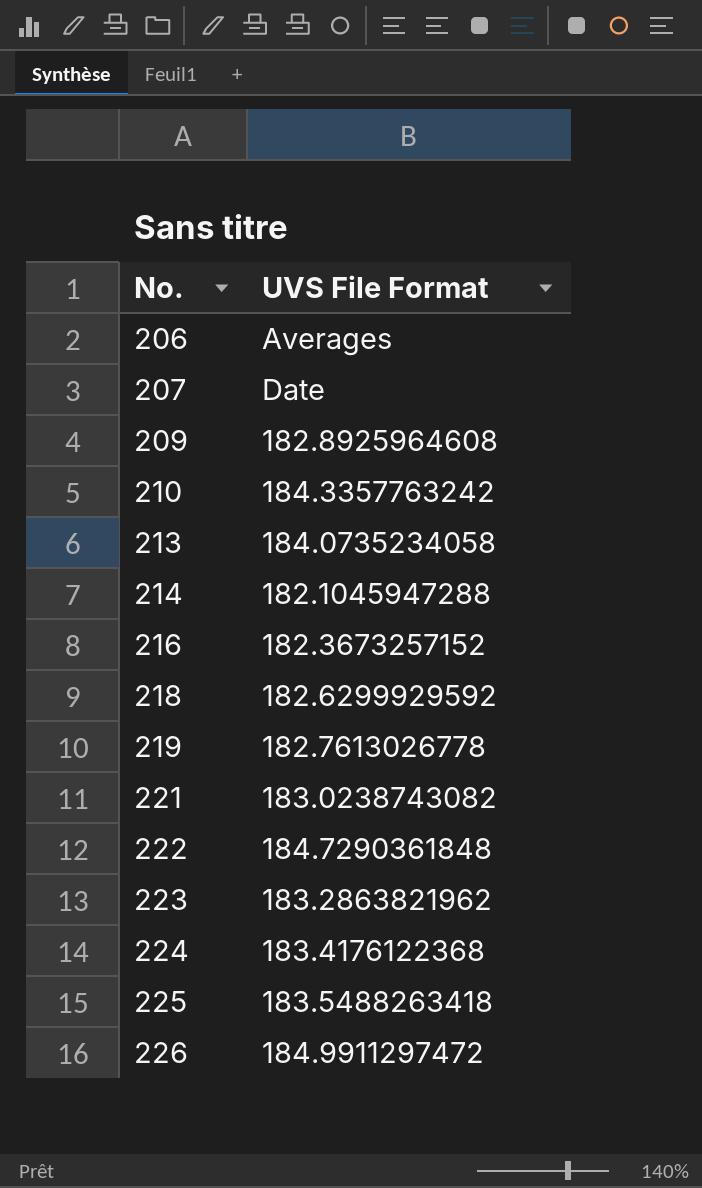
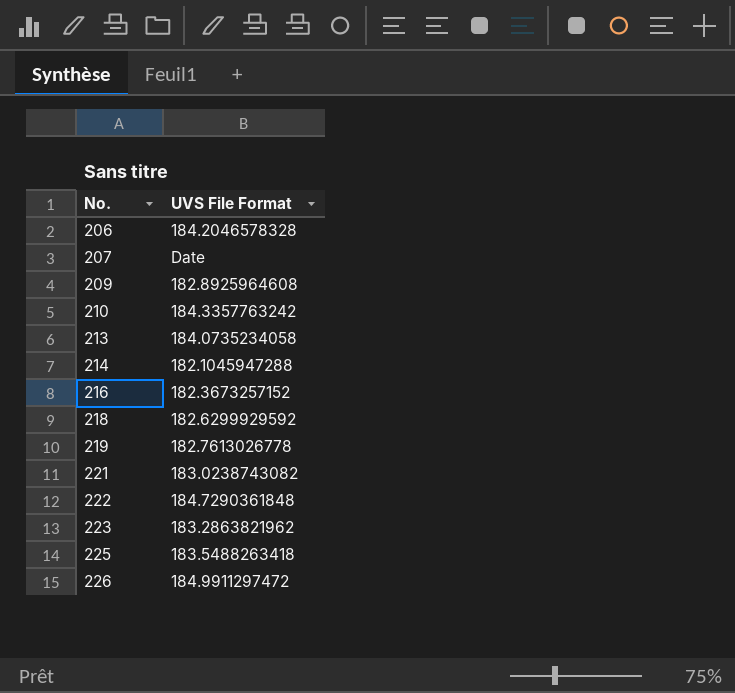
row 224: 183.4176122368 -> none
206 | UVS File Format: Averages -> 184.2046578328

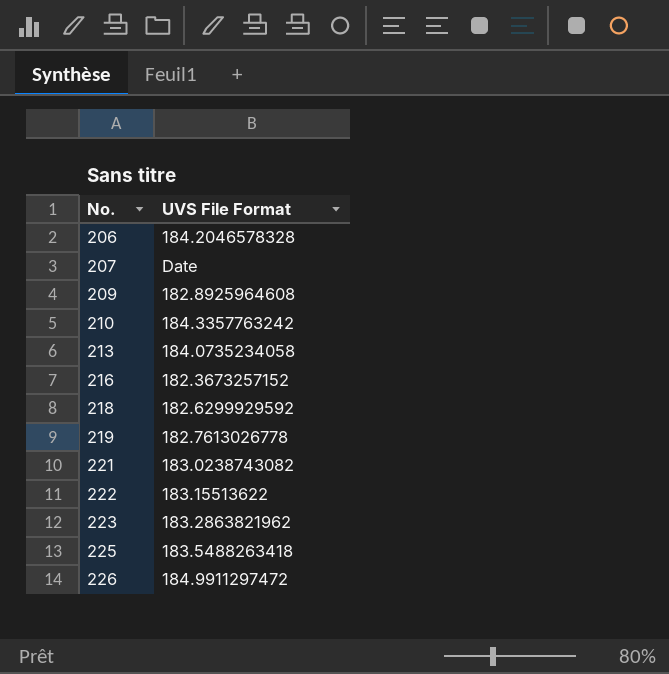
row 214: 182.1045947288 -> none
222 | UVS File Format: 184.7290361848 -> 183.15513622

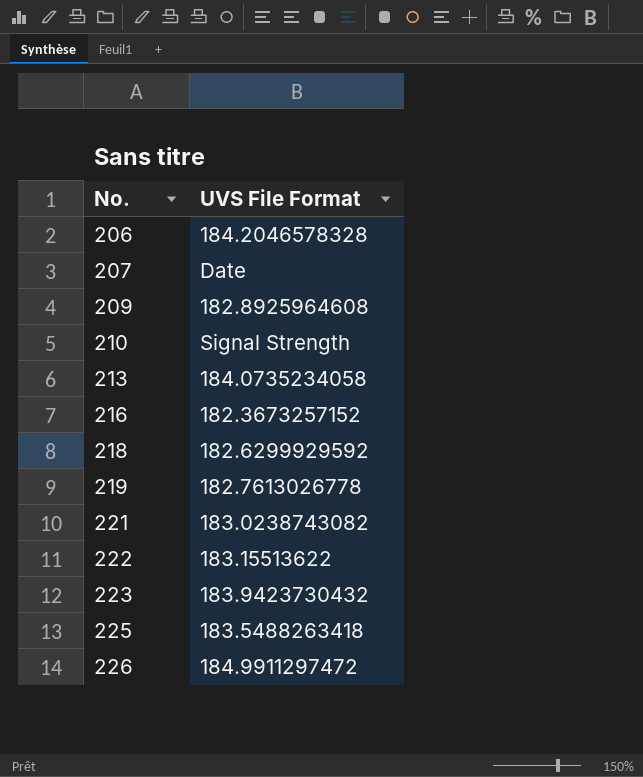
210 | UVS File Format: 184.3357763242 -> Signal Strength
223 | UVS File Format: 183.2863821962 -> 183.9423730432

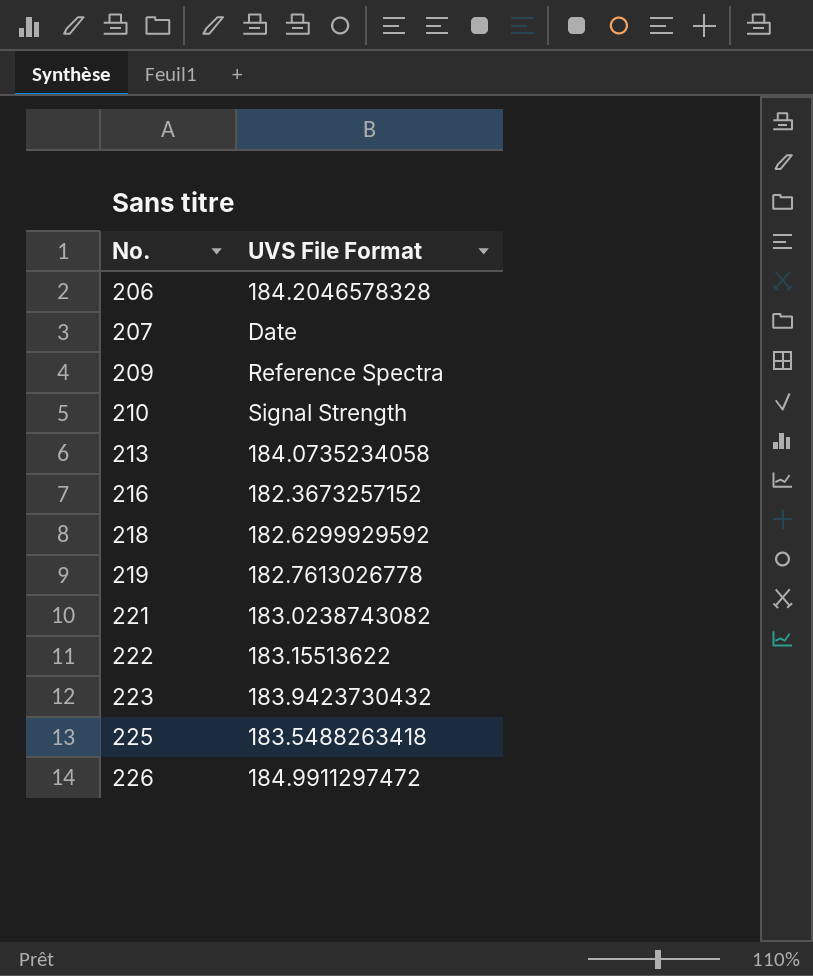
209 | UVS File Format: 182.8925964608 -> Reference Spectra

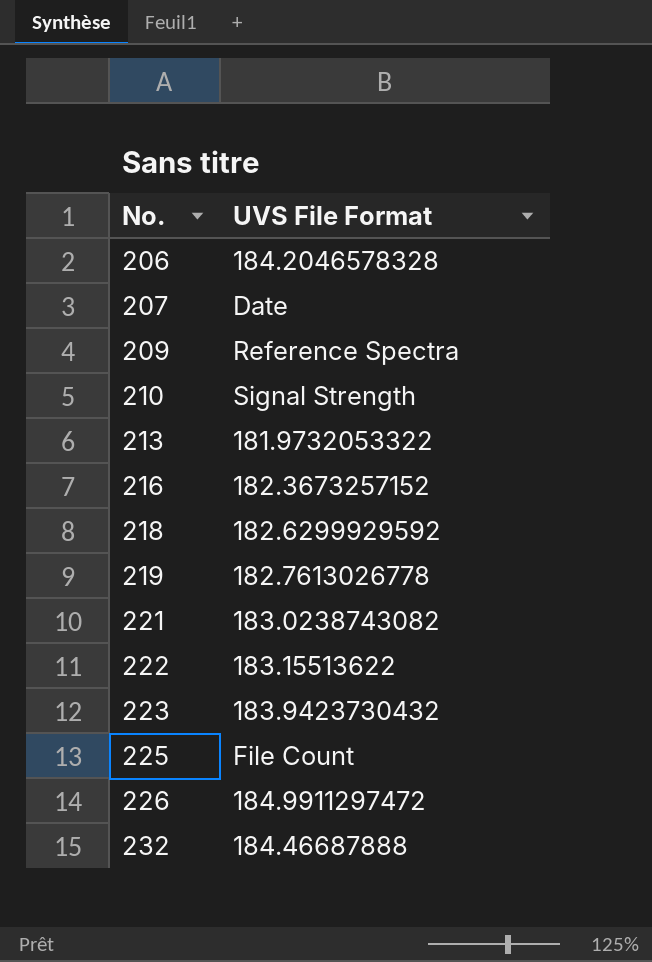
213 | UVS File Format: 184.0735234058 -> 181.9732053322
225 | UVS File Format: 183.5488263418 -> File Count
row 232: none -> 184.46687888

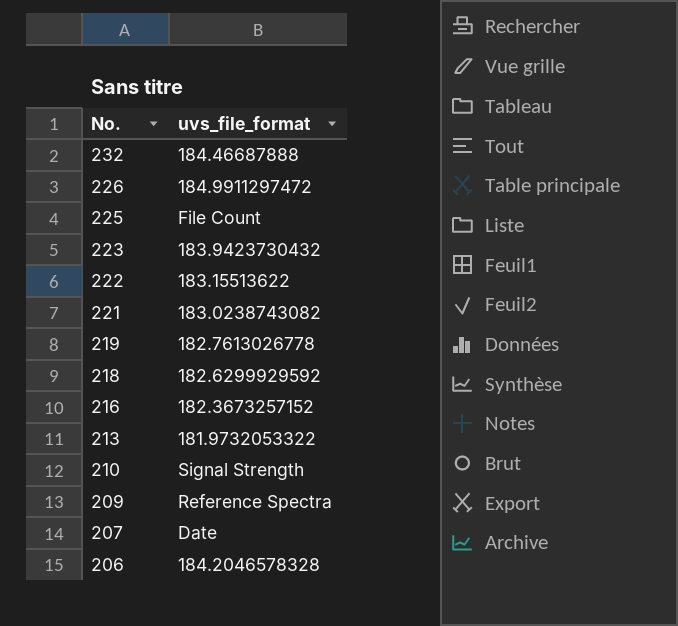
row order: No. ascending -> No. descending
column name: UVS File Format -> uvs_file_format

